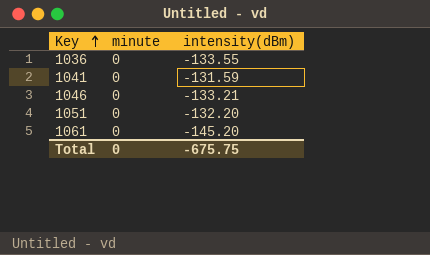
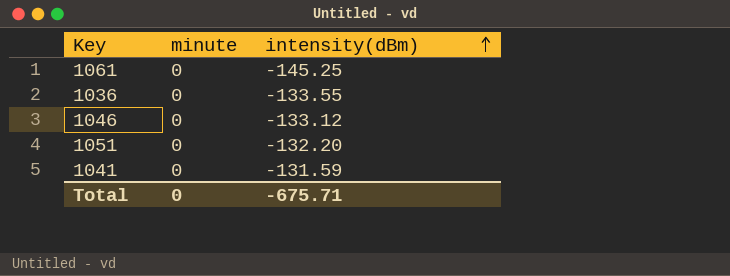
row order: Key ascending -> intensity(dBm) ascending
1061 | intensity(dBm): -145.20 -> -145.25
1046 | intensity(dBm): -133.21 -> -133.12
Total | intensity(dBm): -675.75 -> -675.71

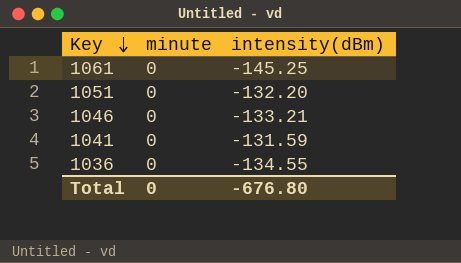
row order: intensity(dBm) ascending -> Key descending
1046 | intensity(dBm): -133.12 -> -133.21
1036 | intensity(dBm): -133.55 -> -134.55
Total | intensity(dBm): -675.71 -> -676.80

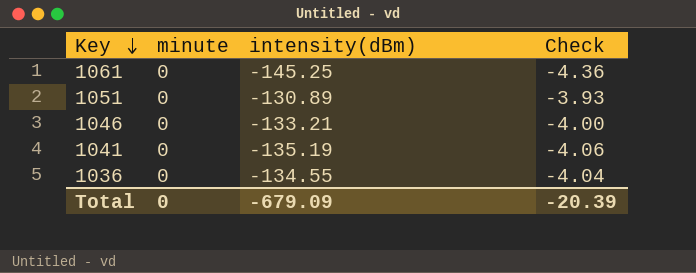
column Check | formula: none -> [intensity(dBm)] * 0.03
1051 | intensity(dBm): -132.20 -> -130.89
1041 | intensity(dBm): -131.59 -> -135.19
Total | intensity(dBm): -676.80 -> -679.09

